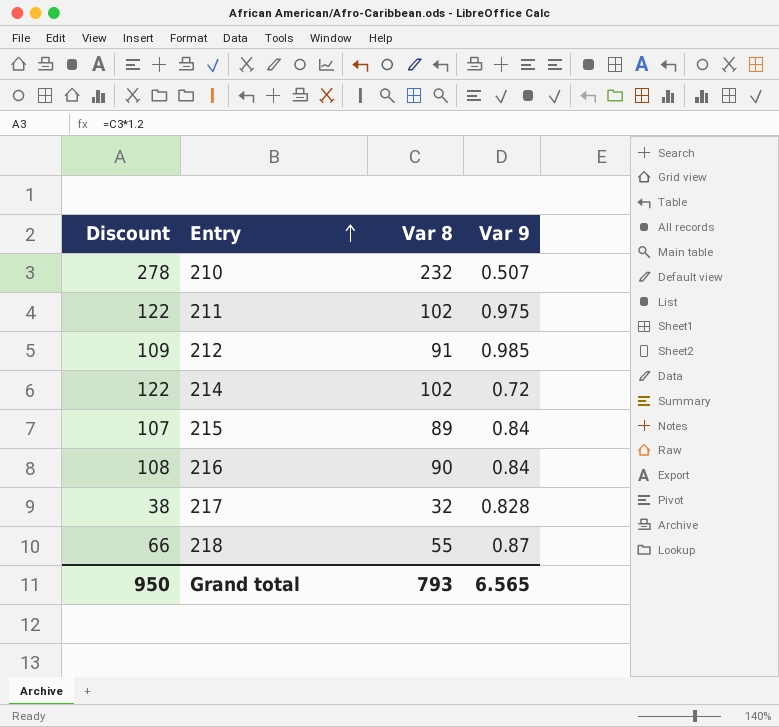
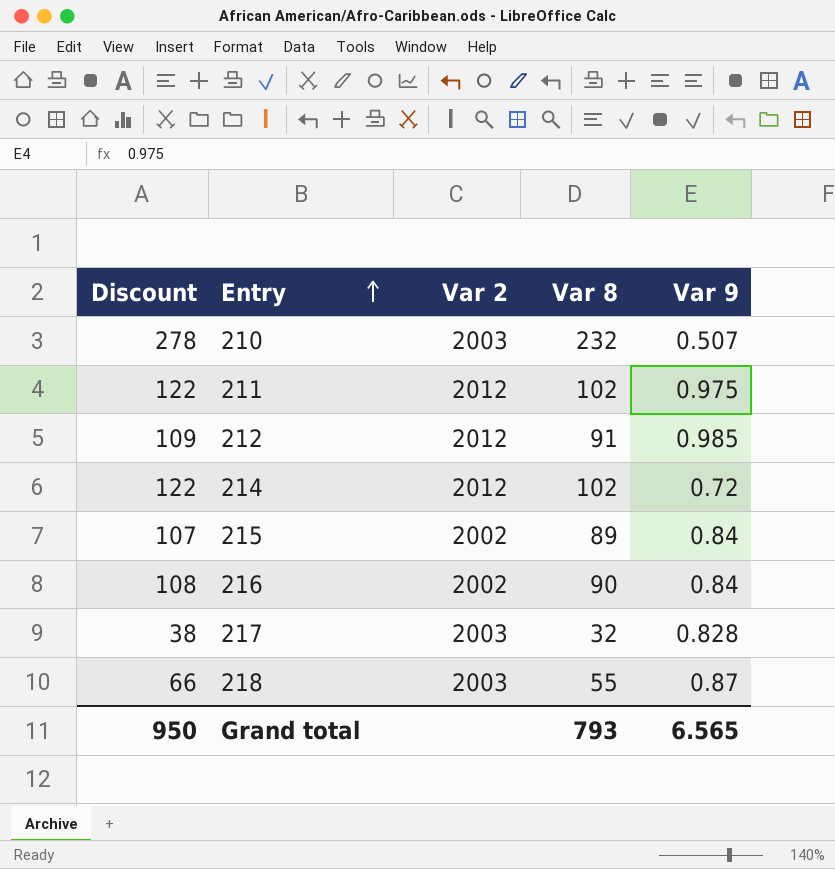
column Var 2 | position: none -> 3

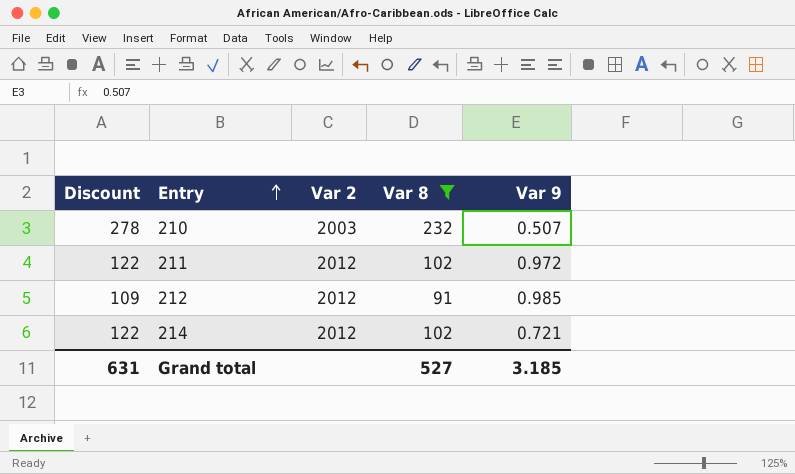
filter: none -> Var 8 >= 91
211 | Var 9: 0.975 -> 0.972
214 | Var 9: 0.72 -> 0.721
Grand total | Discount: 950 -> 631
Grand total | Var 8: 793 -> 527
Grand total | Var 9: 6.565 -> 3.185

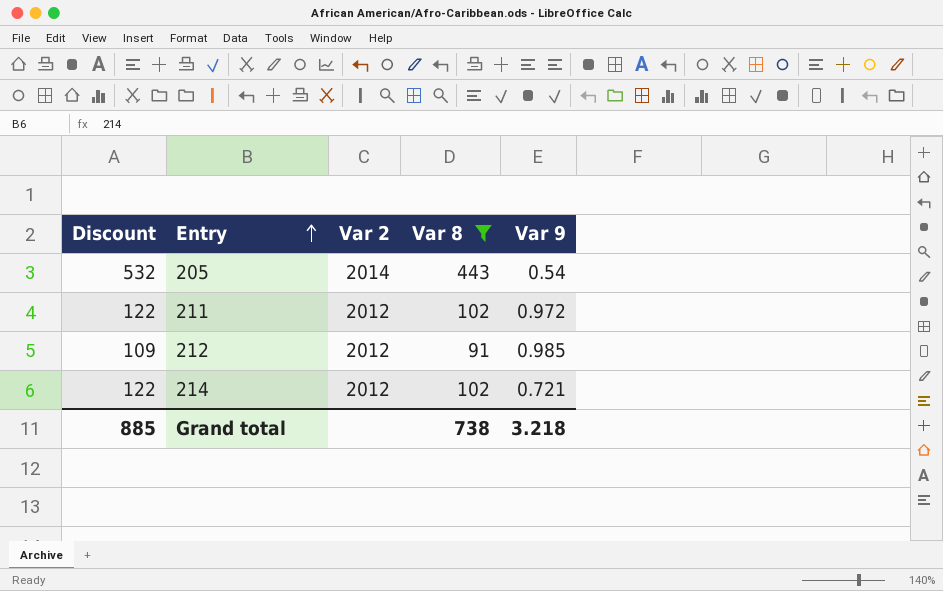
row 210: 278 | 2003 | 232 | 0.507 -> none
row 205: none -> 532 | 2014 | 443 | 0.54
Grand total | Discount: 631 -> 885
Grand total | Var 8: 527 -> 738
Grand total | Var 9: 3.185 -> 3.218

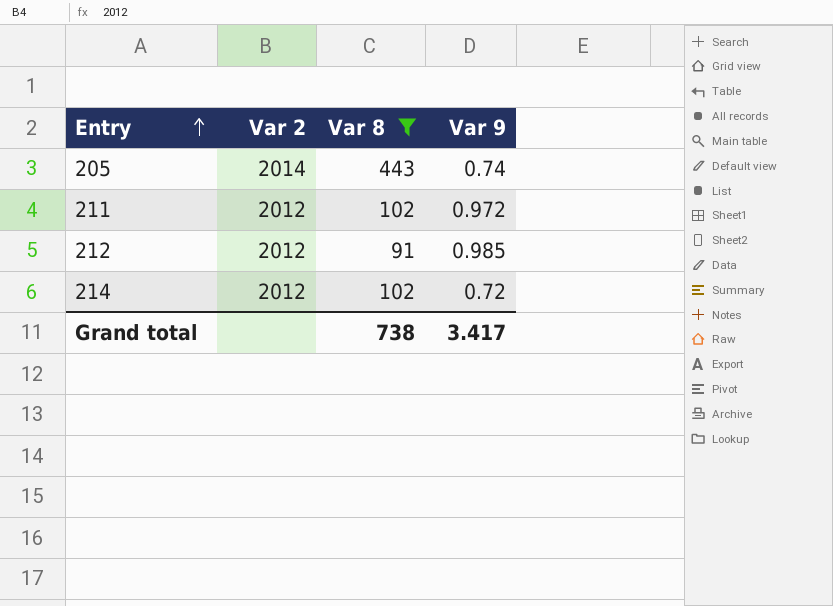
column Discount | formula: [Var 8] * 1.2 -> none
205 | Var 9: 0.54 -> 0.74
214 | Var 9: 0.721 -> 0.72
Grand total | Var 9: 3.218 -> 3.417

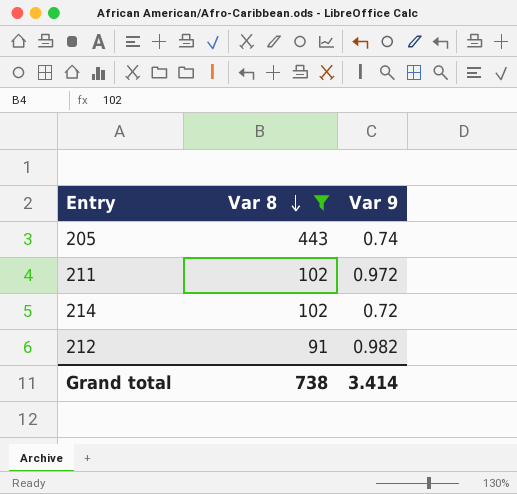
row order: Entry ascending -> Var 8 descending
column Var 2 | position: 2 -> none
212 | Var 9: 0.985 -> 0.982
Grand total | Var 9: 3.417 -> 3.414

